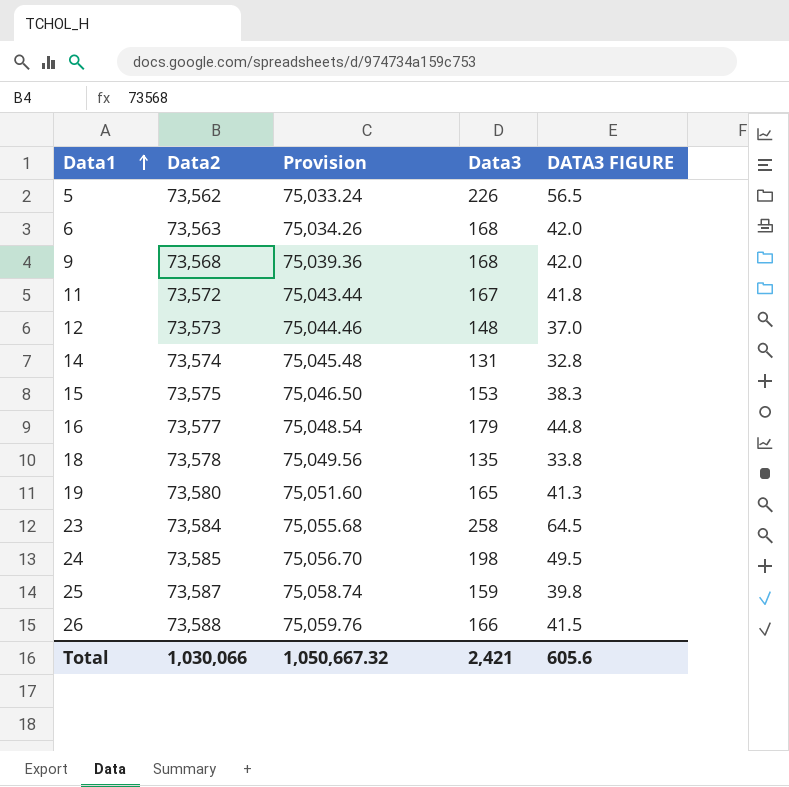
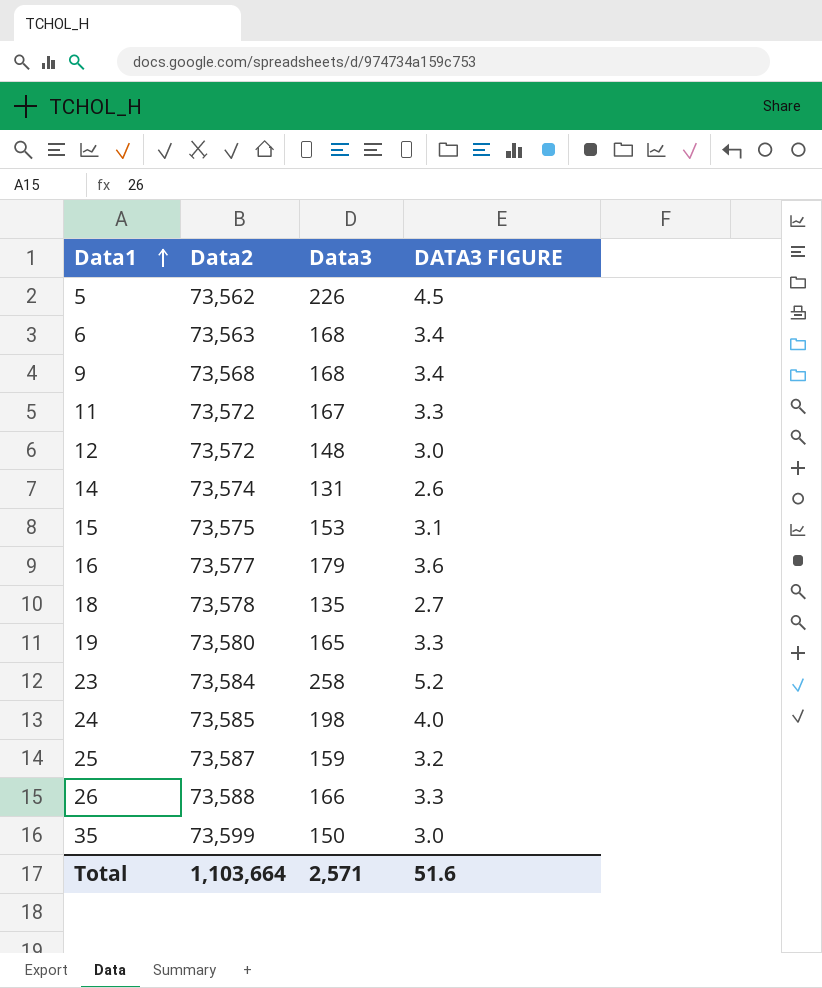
column Provision | formula: [Data2] * 1.02 -> none
column DATA3 FIGURE | formula: [Data3] * 0.25 -> [Data3] * 0.02
12 | Data2: 73,573 -> 73,572
row 35: none -> 73,599 | 150 | 3.0
Total | Data2: 1,030,066 -> 1,103,664
Total | Data3: 2,421 -> 2,571
Total | DATA3 FIGURE: 605.6 -> 51.6

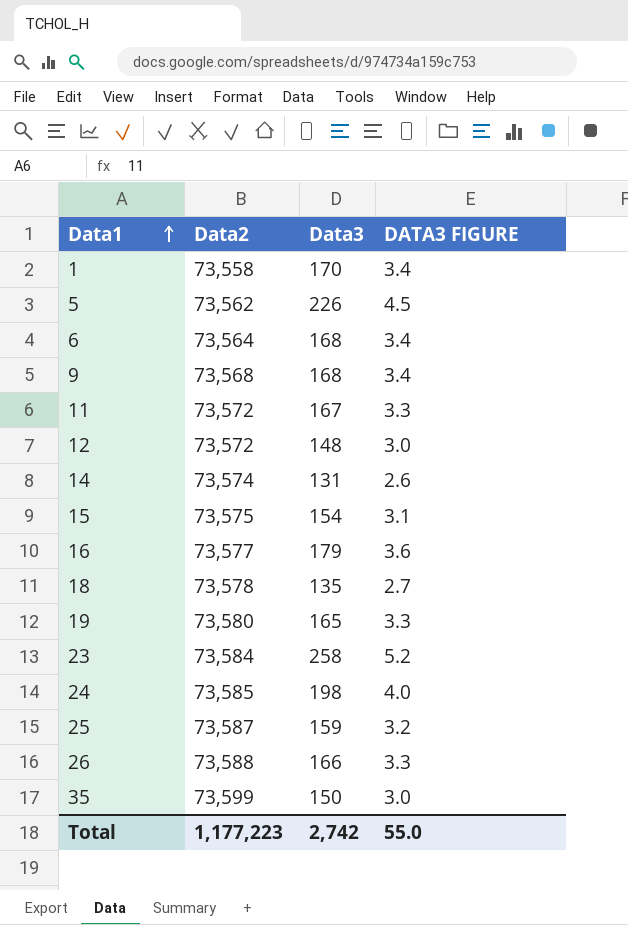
row 1: none -> 73,558 | 170 | 3.4
6 | Data2: 73,563 -> 73,564
15 | Data3: 153 -> 154
Total | Data2: 1,103,664 -> 1,177,223
Total | Data3: 2,571 -> 2,742
Total | DATA3 FIGURE: 51.6 -> 55.0

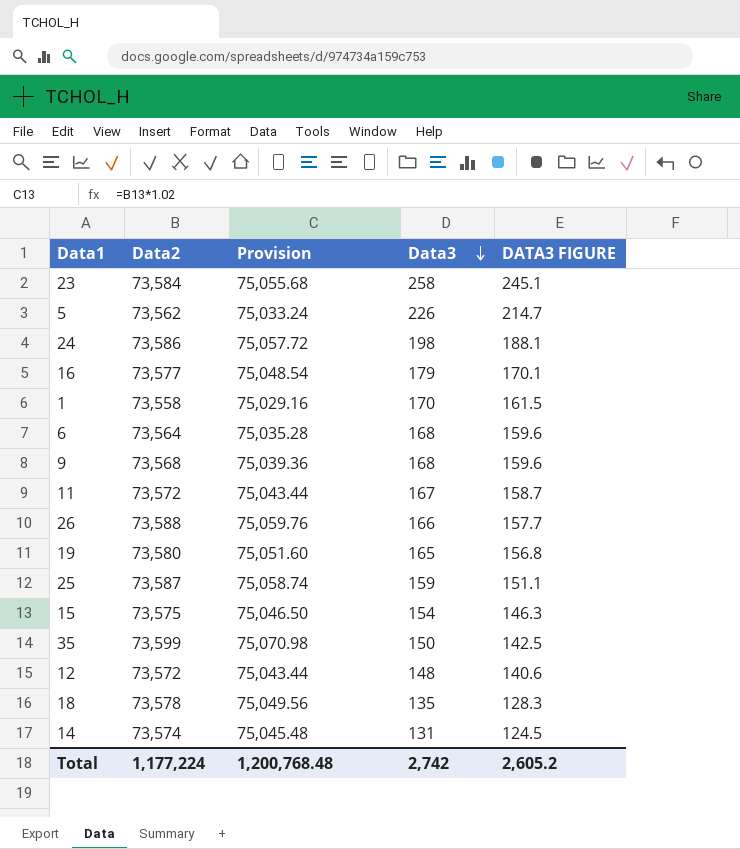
row order: Data1 ascending -> Data3 descending
column Provision | formula: none -> [Data2] * 1.02
column DATA3 FIGURE | formula: [Data3] * 0.02 -> [Data3] * 0.95
24 | Data2: 73,585 -> 73,586
Total | Data2: 1,177,223 -> 1,177,224
Total | DATA3 FIGURE: 55.0 -> 2,605.2

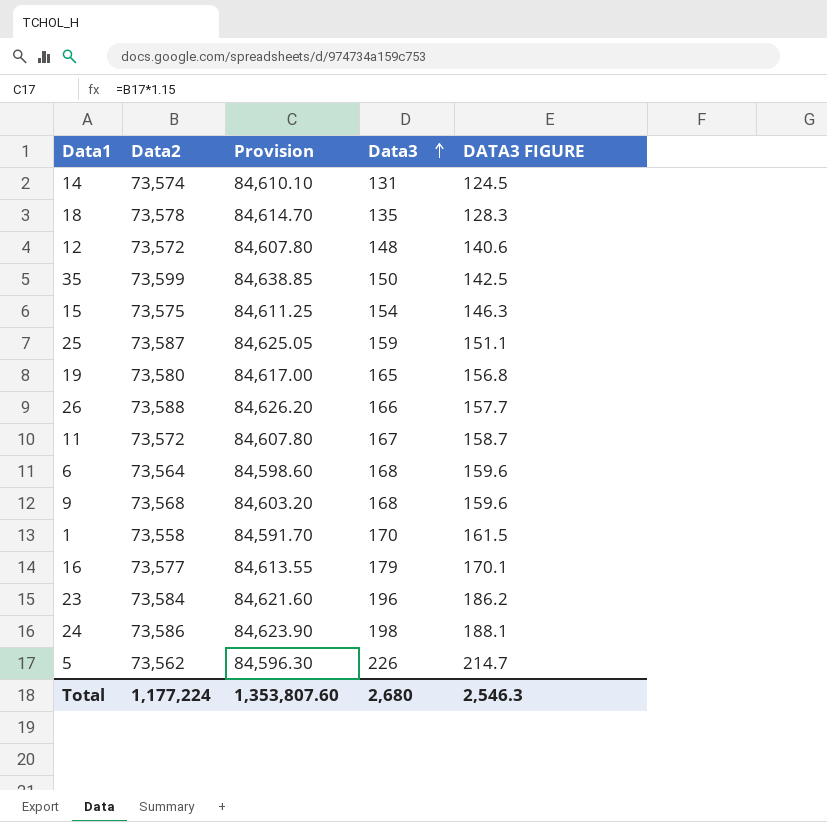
row order: Data3 descending -> Data3 ascending
column Provision | formula: [Data2] * 1.02 -> [Data2] * 1.15
23 | Data3: 258 -> 196
23 | DATA3 FIGURE: 245.1 -> 186.2
Total | Provision: 1,200,768.48 -> 1,353,807.60
Total | Data3: 2,742 -> 2,680
Total | DATA3 FIGURE: 2,605.2 -> 2,546.3

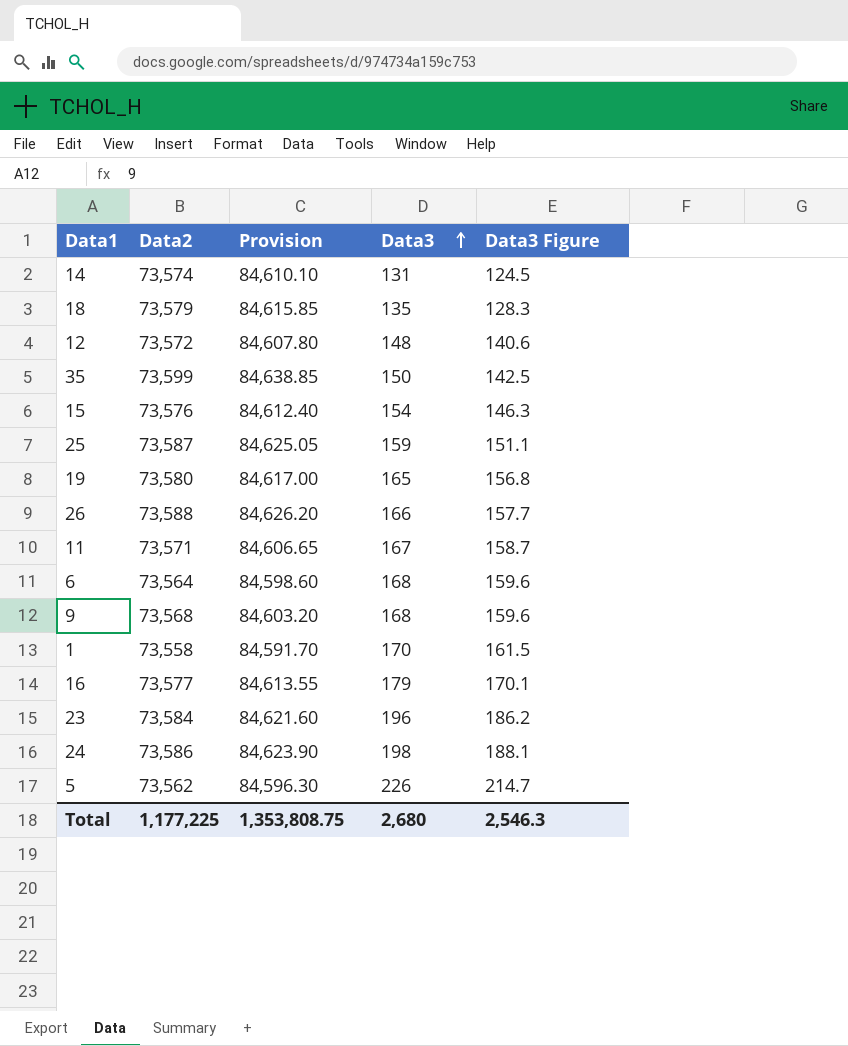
column name: DATA3 FIGURE -> Data3 Figure
18 | Data2: 73,578 -> 73,579
18 | Provision: 84,614.70 -> 84,615.85
15 | Data2: 73,575 -> 73,576
15 | Provision: 84,611.25 -> 84,612.40
11 | Data2: 73,572 -> 73,571
11 | Provision: 84,607.80 -> 84,606.65
Total | Data2: 1,177,224 -> 1,177,225
Total | Provision: 1,353,807.60 -> 1,353,808.75

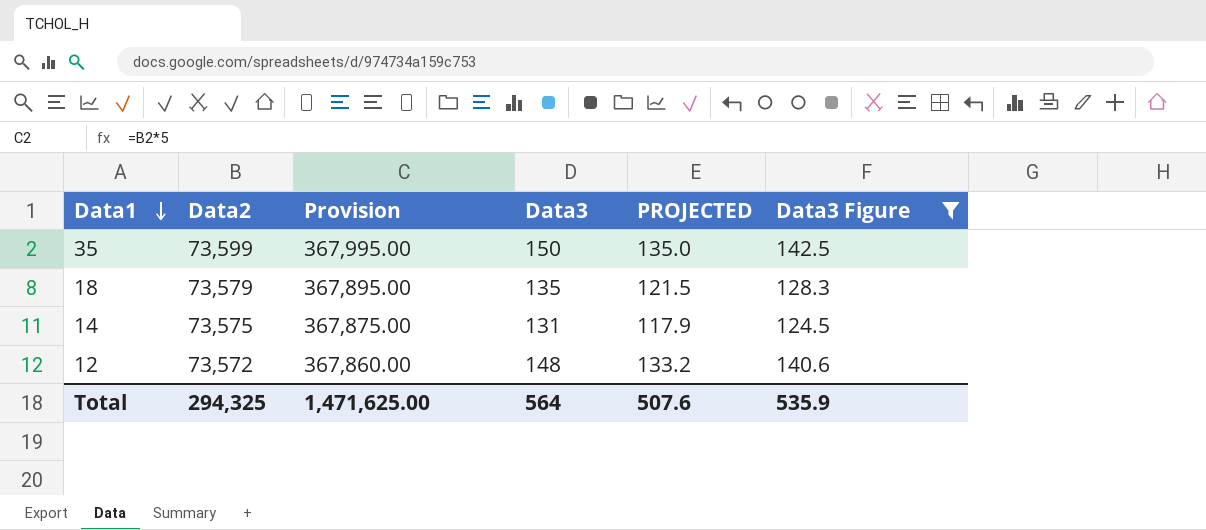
filter: none -> Data3 Figure <= 142.5
row order: Data3 ascending -> Data1 descending
column Provision | formula: [Data2] * 1.15 -> [Data2] * 5
column PROJECTED | formula: none -> [Data3] * 0.9
14 | Data2: 73,574 -> 73,575
Total | Data2: 1,177,225 -> 294,325
Total | Provision: 1,353,808.75 -> 1,471,625.00
Total | Data3: 2,680 -> 564
Total | Data3 Figure: 2,546.3 -> 535.9

